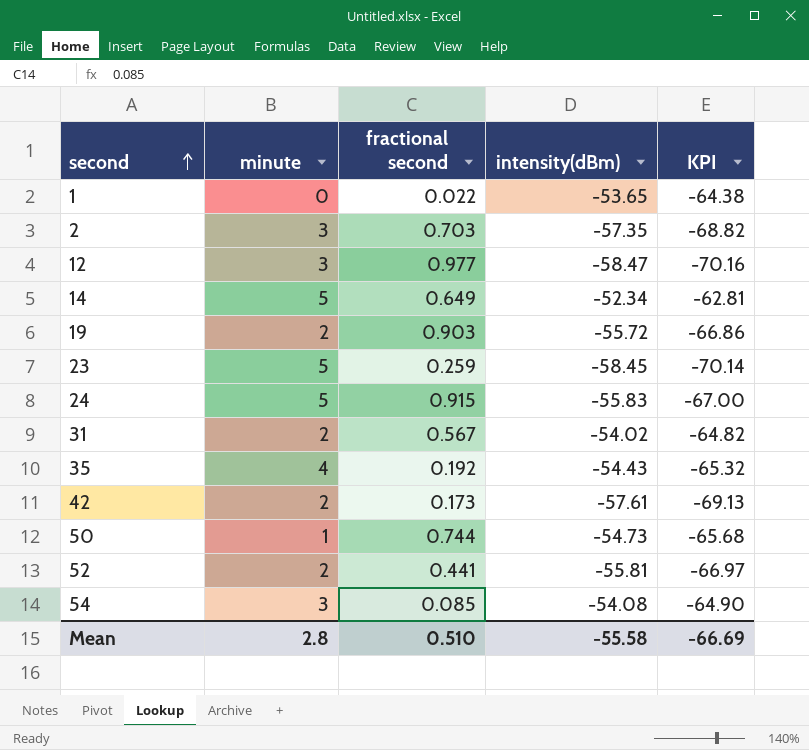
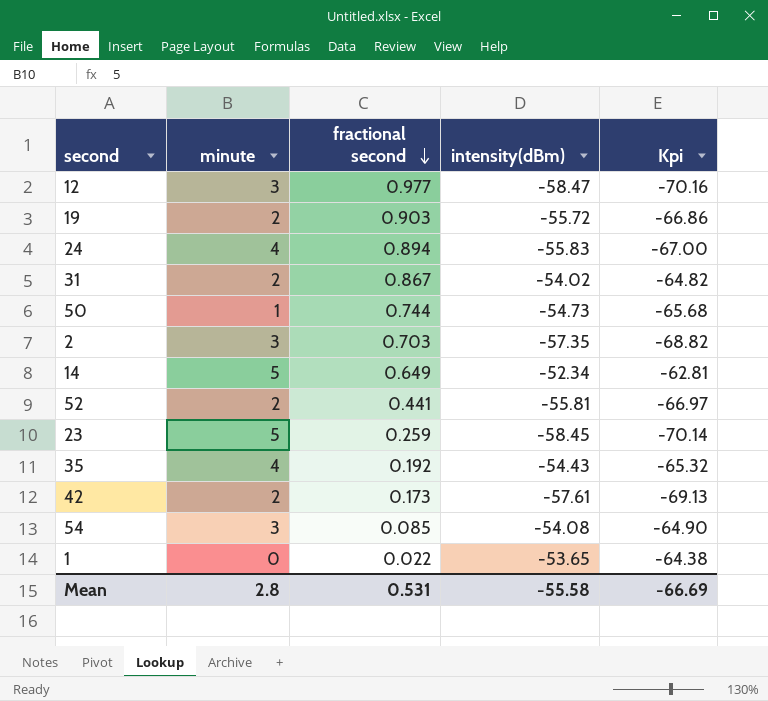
row order: second ascending -> fractional second descending
column name: KPI -> Kpi
24 | minute: 5 -> 4
24 | fractional second: 0.915 -> 0.894
31 | fractional second: 0.567 -> 0.867
Mean | fractional second: 0.510 -> 0.531

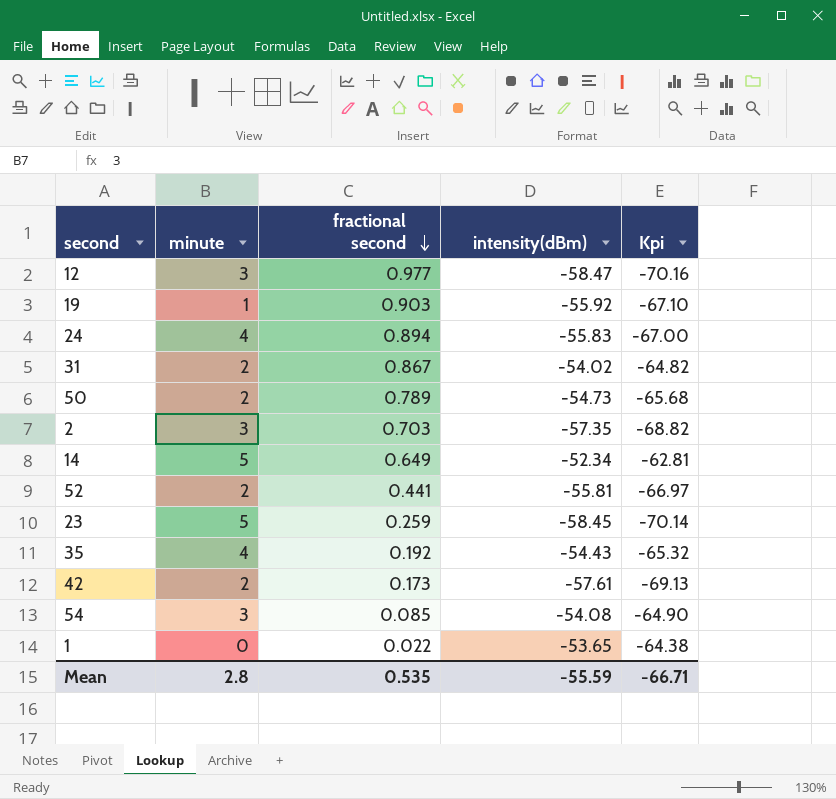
19 | minute: 2 -> 1
19 | intensity(dBm): -55.72 -> -55.92
19 | Kpi: -66.86 -> -67.10
50 | minute: 1 -> 2
50 | fractional second: 0.744 -> 0.789
Mean | fractional second: 0.531 -> 0.535
Mean | intensity(dBm): -55.58 -> -55.59
Mean | Kpi: -66.69 -> -66.71

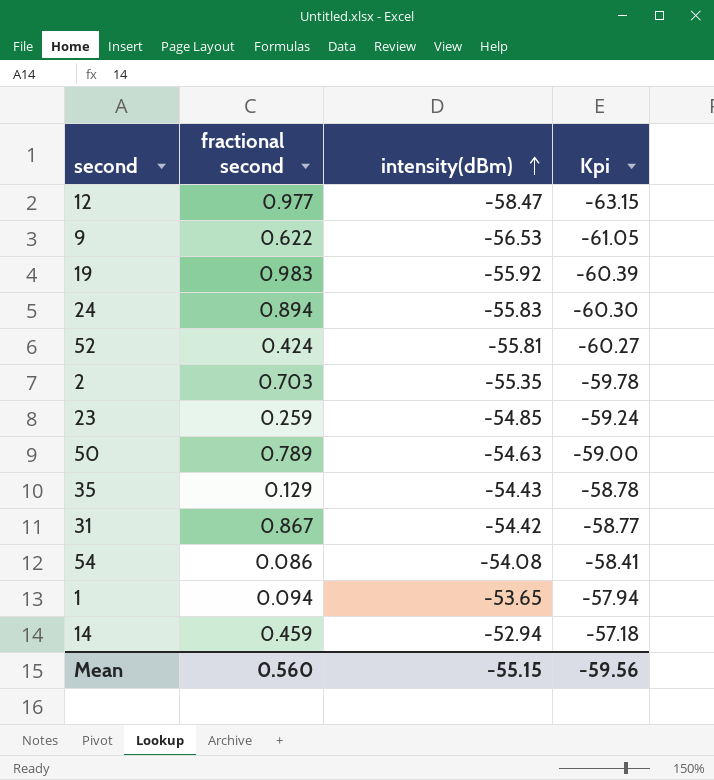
row order: fractional second descending -> intensity(dBm) ascending
column minute | position: 2 -> none
column Kpi | formula: [intensity(dBm)] * 1.2 -> [intensity(dBm)] * 1.08
row 42: 2 | 0.173 | -57.61 | -69.13 -> none
row 9: none -> 0.622 | -56.53 | -61.05
19 | fractional second: 0.903 -> 0.983
52 | fractional second: 0.441 -> 0.424
2 | intensity(dBm): -57.35 -> -55.35
23 | intensity(dBm): -58.45 -> -54.85
50 | intensity(dBm): -54.73 -> -54.63
35 | fractional second: 0.192 -> 0.129
31 | intensity(dBm): -54.02 -> -54.42
54 | fractional second: 0.085 -> 0.086
1 | fractional second: 0.022 -> 0.094
14 | fractional second: 0.649 -> 0.459
14 | intensity(dBm): -52.34 -> -52.94
Mean | fractional second: 0.535 -> 0.560
Mean | intensity(dBm): -55.59 -> -55.15
Mean | Kpi: -66.71 -> -59.56

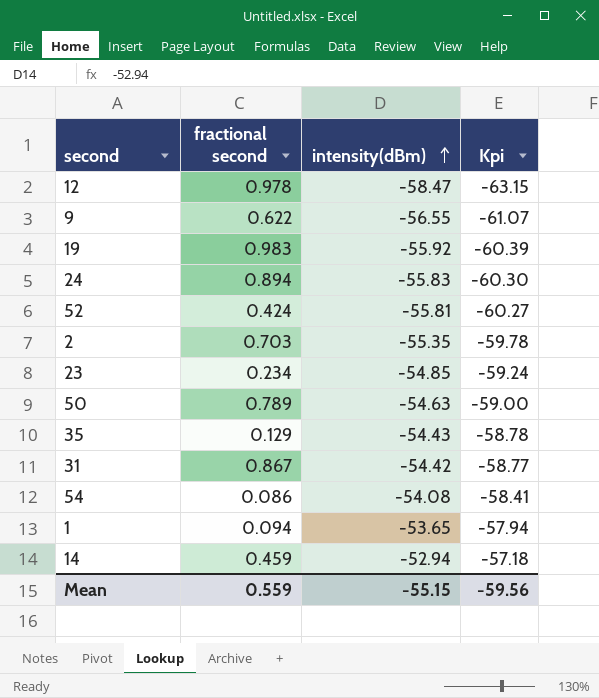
12 | fractional second: 0.977 -> 0.978
9 | intensity(dBm): -56.53 -> -56.55
9 | Kpi: -61.05 -> -61.07
23 | fractional second: 0.259 -> 0.234
Mean | fractional second: 0.560 -> 0.559

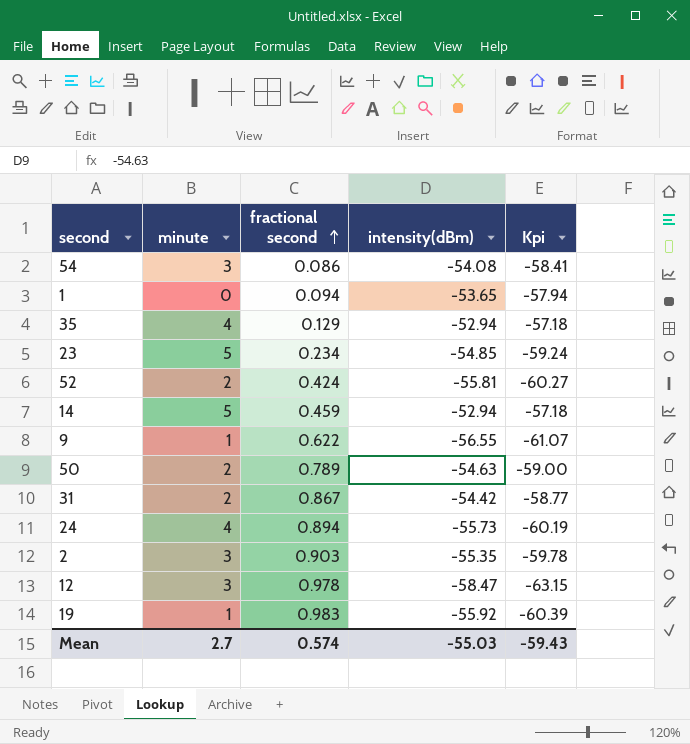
row order: intensity(dBm) ascending -> fractional second ascending
column minute | position: none -> 2
35 | intensity(dBm): -54.43 -> -52.94
35 | Kpi: -58.78 -> -57.18
24 | intensity(dBm): -55.83 -> -55.73
24 | Kpi: -60.30 -> -60.19
2 | fractional second: 0.703 -> 0.903
Mean | fractional second: 0.559 -> 0.574
Mean | intensity(dBm): -55.15 -> -55.03
Mean | Kpi: -59.56 -> -59.43

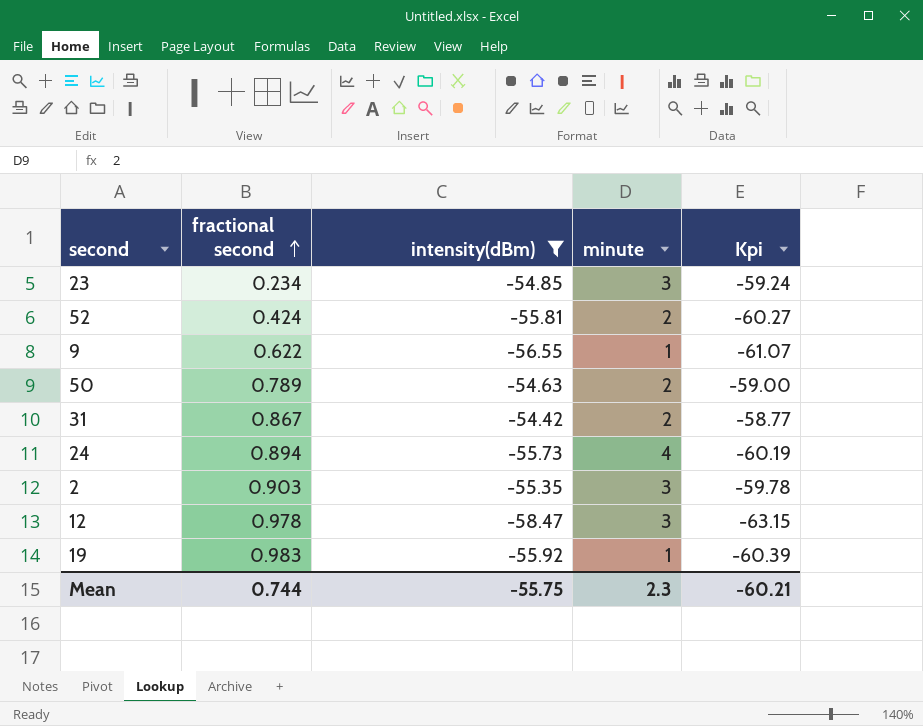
filter: none -> intensity(dBm) <= -54.42
column minute | position: 2 -> 4
23 | minute: 5 -> 3
Mean | fractional second: 0.574 -> 0.744
Mean | intensity(dBm): -55.03 -> -55.75
Mean | minute: 2.7 -> 2.3
Mean | Kpi: -59.43 -> -60.21

